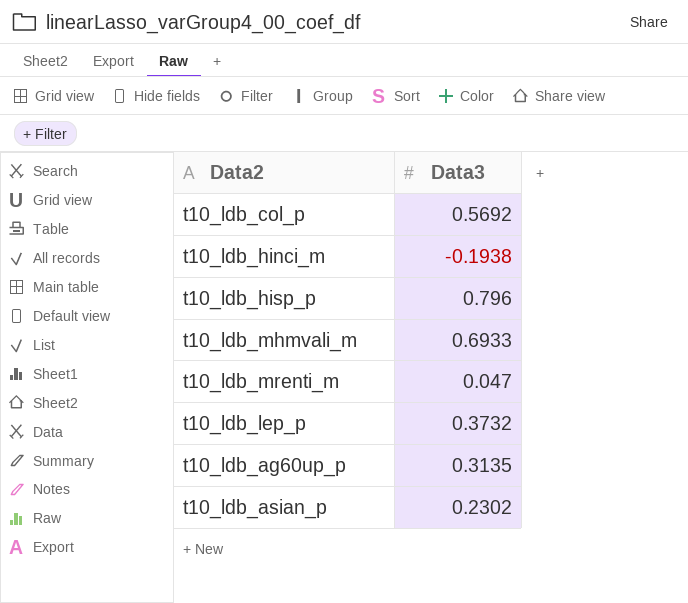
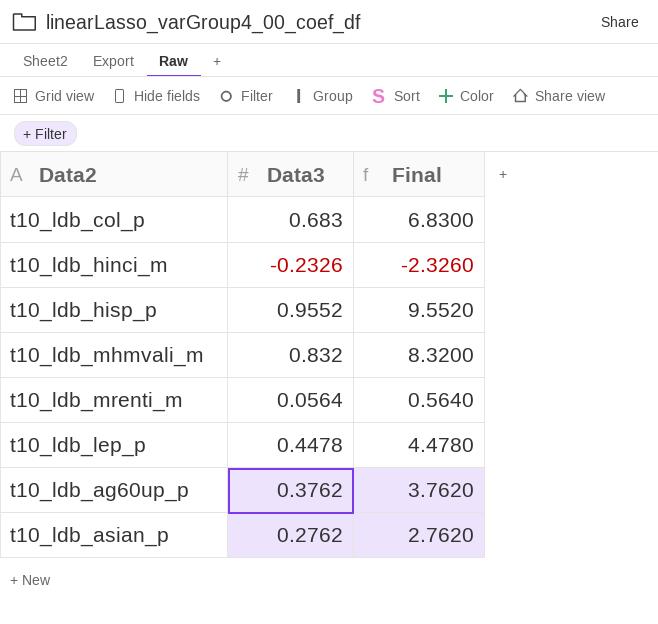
column Final | formula: none -> [Data3] * 10
t10_ldb_col_p | Data3: 0.5692 -> 0.683
t10_ldb_hinci_m | Data3: -0.1938 -> -0.2326
t10_ldb_hisp_p | Data3: 0.796 -> 0.9552
t10_ldb_mhmvali_m | Data3: 0.6933 -> 0.832
t10_ldb_mrenti_m | Data3: 0.047 -> 0.0564
t10_ldb_lep_p | Data3: 0.3732 -> 0.4478
t10_ldb_ag60up_p | Data3: 0.3135 -> 0.3762
t10_ldb_asian_p | Data3: 0.2302 -> 0.2762

